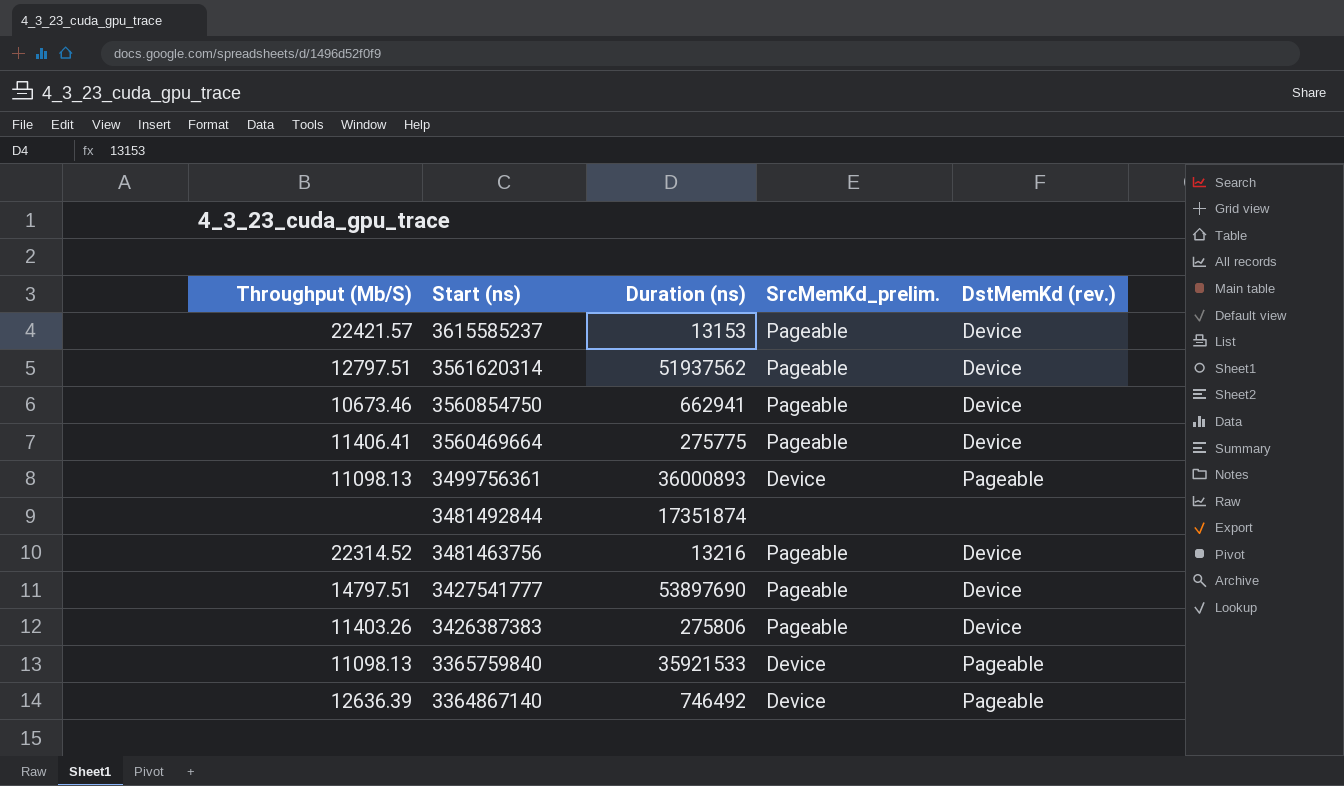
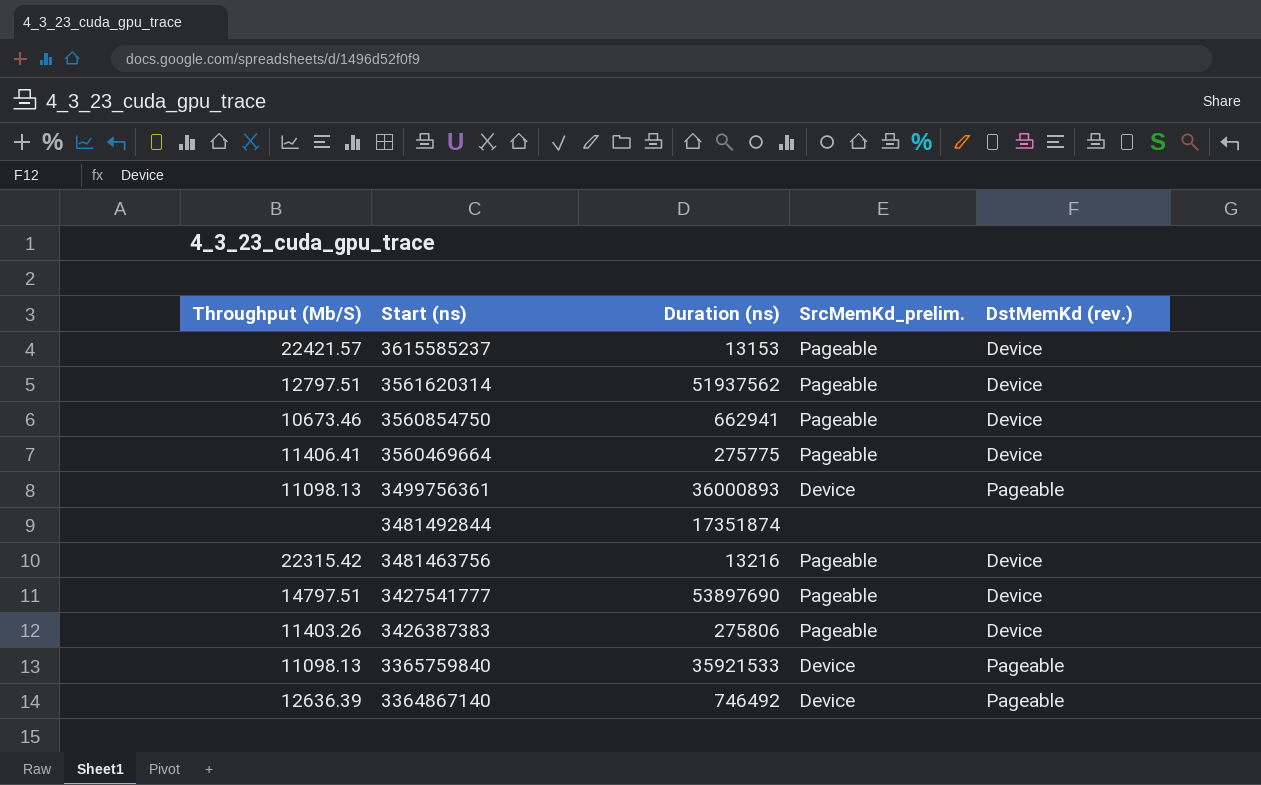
3481463756 | Throughput (Mb/S): 22314.52 -> 22315.42

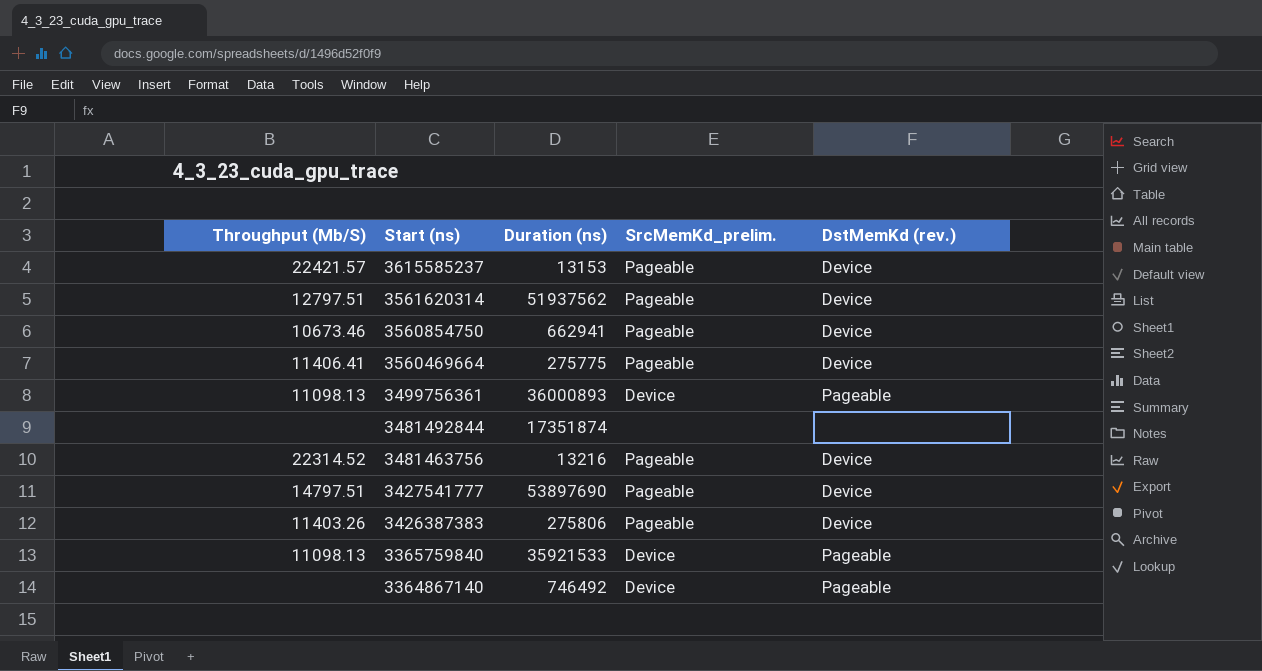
3481463756 | Throughput (Mb/S): 22315.42 -> 22314.52
3364867140 | Throughput (Mb/S): 12636.39 -> none

